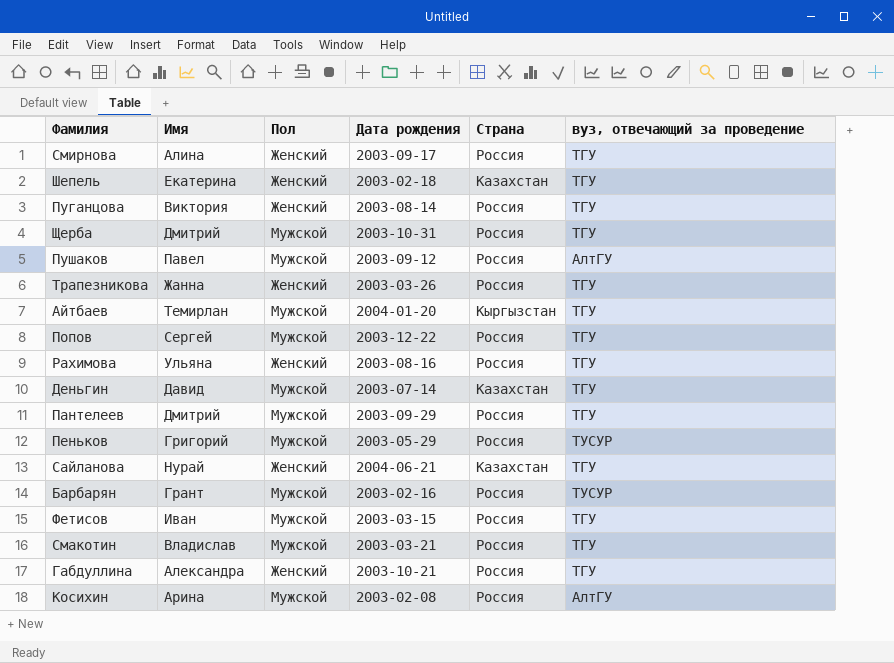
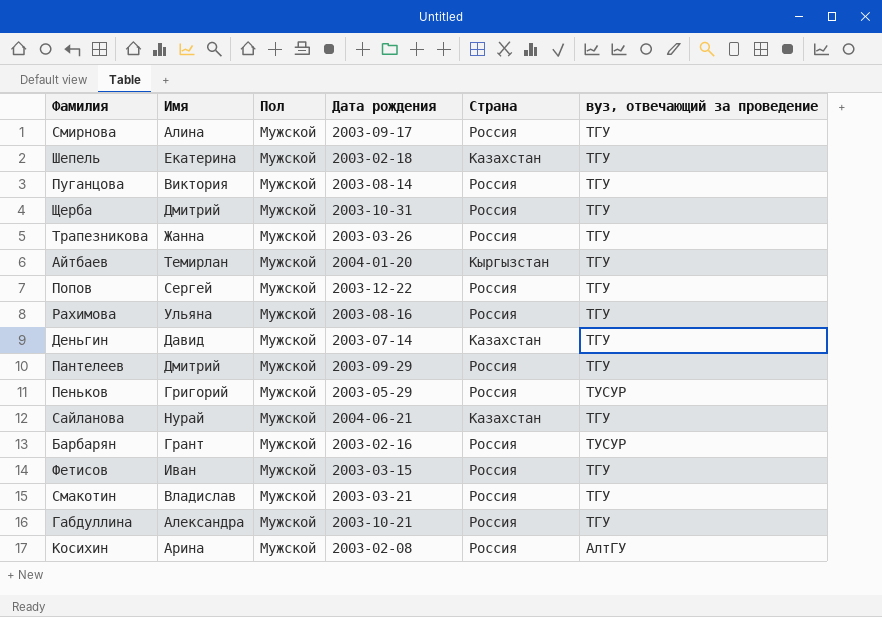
row Пушаков: Павел | Мужской | 2003-09-12 | Россия | АлтГУ -> none
Смирнова | Пол: Женский -> Мужской
Шепель | Пол: Женский -> Мужской
Пуганцова | Пол: Женский -> Мужской
Трапезникова | Пол: Женский -> Мужской
Рахимова | Пол: Женский -> Мужской
Сайланова | Пол: Женский -> Мужской
Габдуллина | Пол: Женский -> Мужской

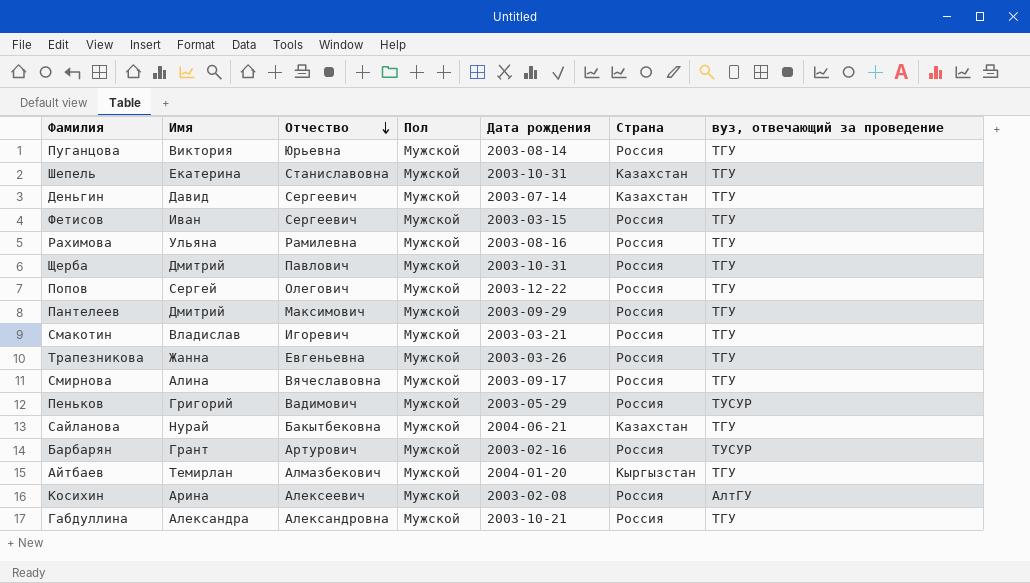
row order: none -> Отчество descending
column Отчество | position: none -> 3
Шепель | Дата рождения: 2003-02-18 -> 2003-10-31

